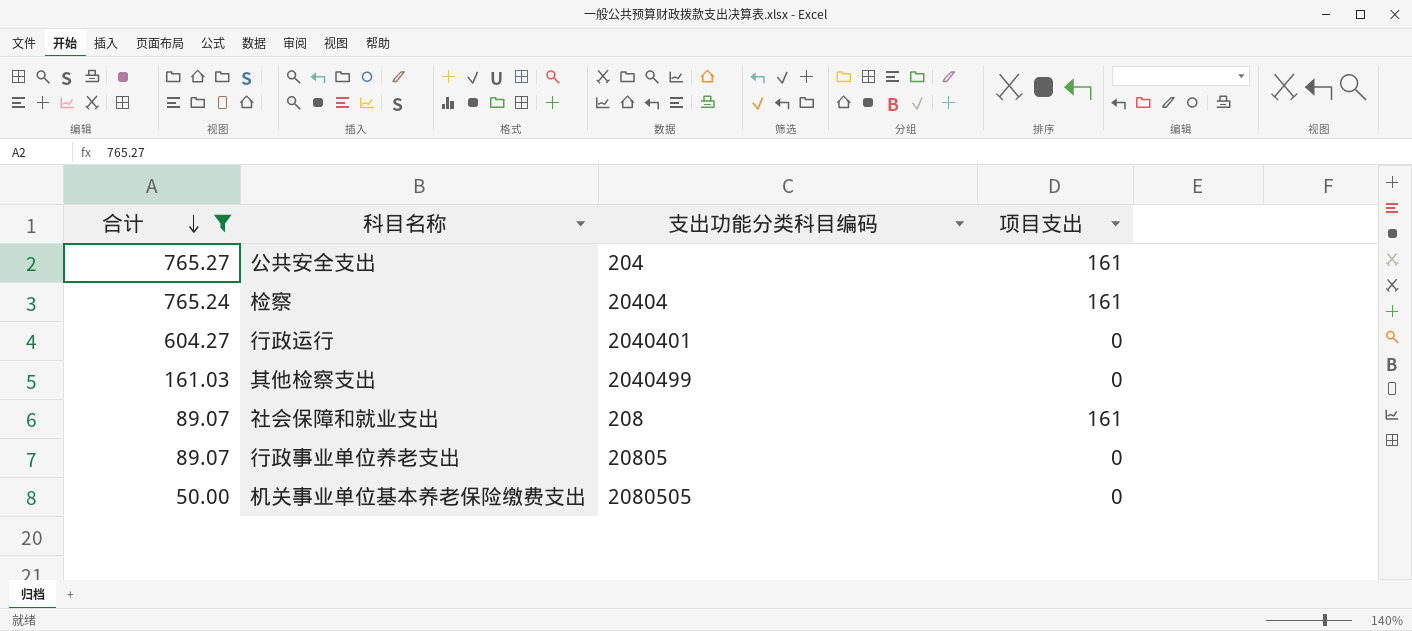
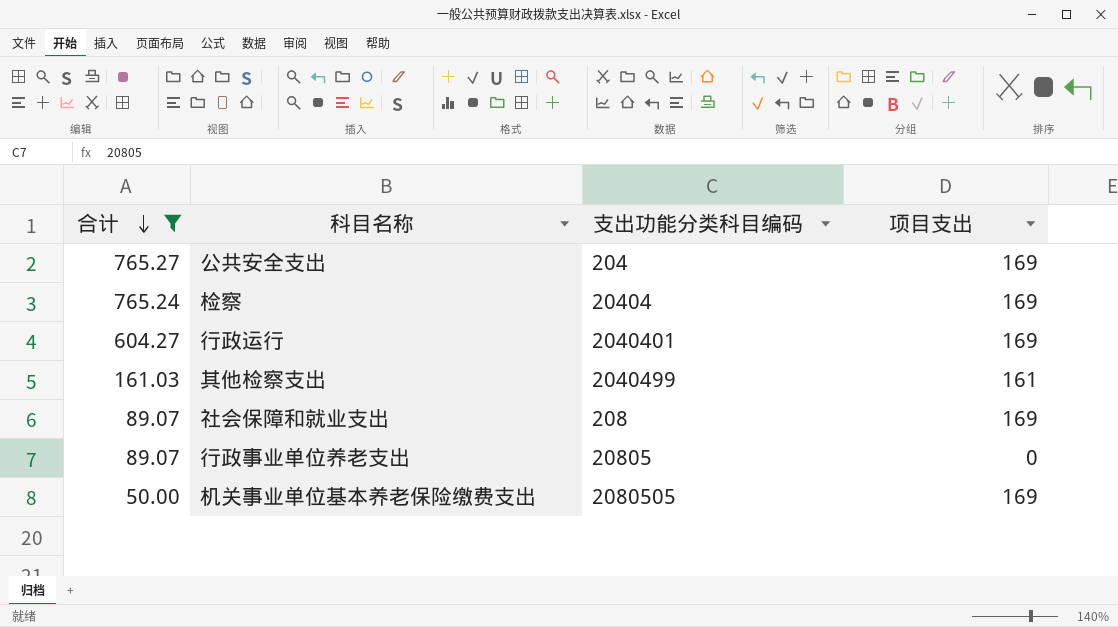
公共安全支出 | 项目支出: 161 -> 169
检察 | 项目支出: 161 -> 169
行政运行 | 项目支出: 0 -> 169
其他检察支出 | 项目支出: 0 -> 161
社会保障和就业支出 | 项目支出: 161 -> 169
机关事业单位基本养老保险缴费支出 | 项目支出: 0 -> 169

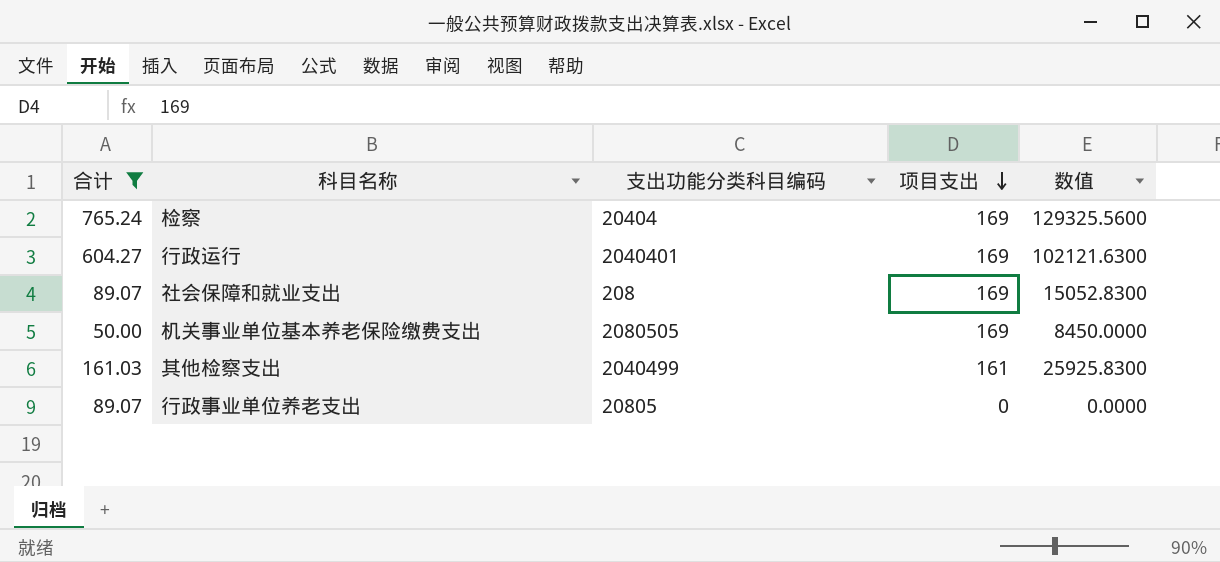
row order: 合计 descending -> 项目支出 descending
column 数值 | formula: none -> [合计] * [项目支出]
row 公共安全支出: 765.27 | 204 | 169 -> none

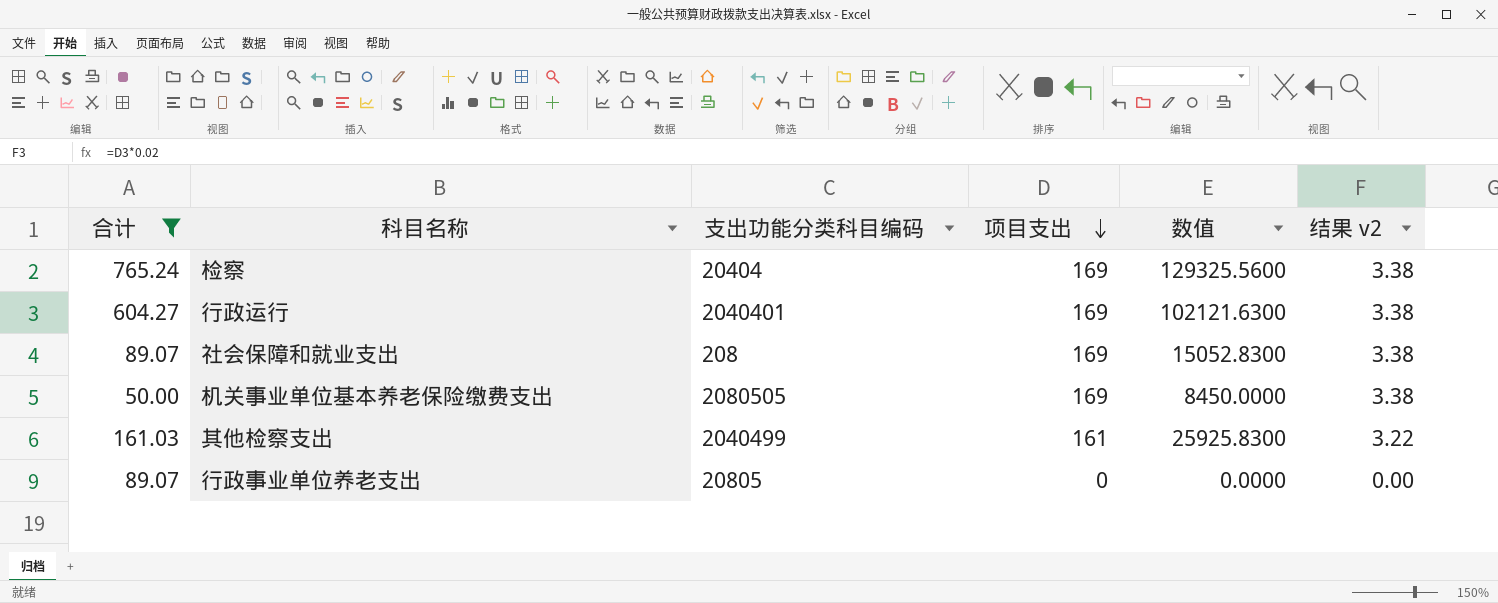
column 结果 v2 | formula: none -> [项目支出] * 0.02

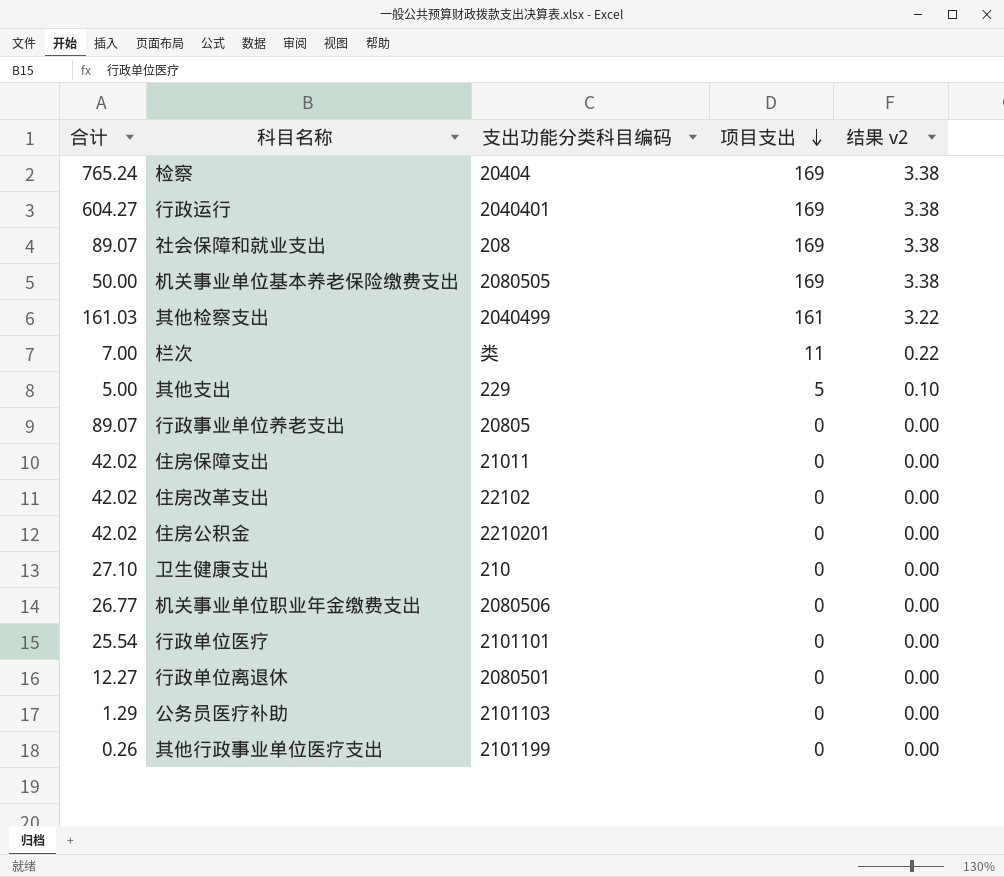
filter: 合计 >= 50.00 -> none
column 数值 | formula: [合计] * [项目支出] -> none

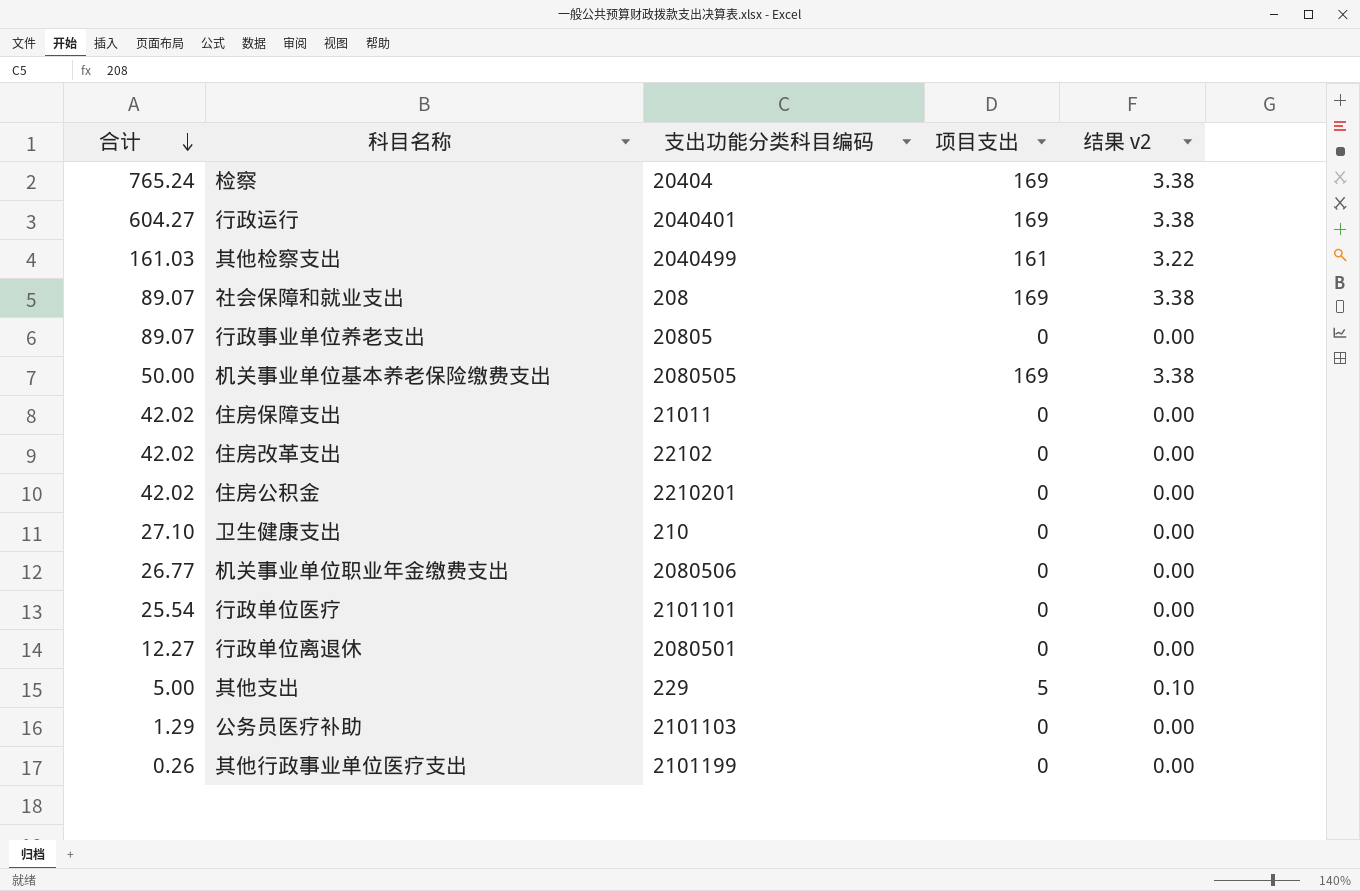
row order: 项目支出 descending -> 合计 descending
row 栏次: 7.00 | 类 | 11 | 0.22 -> none

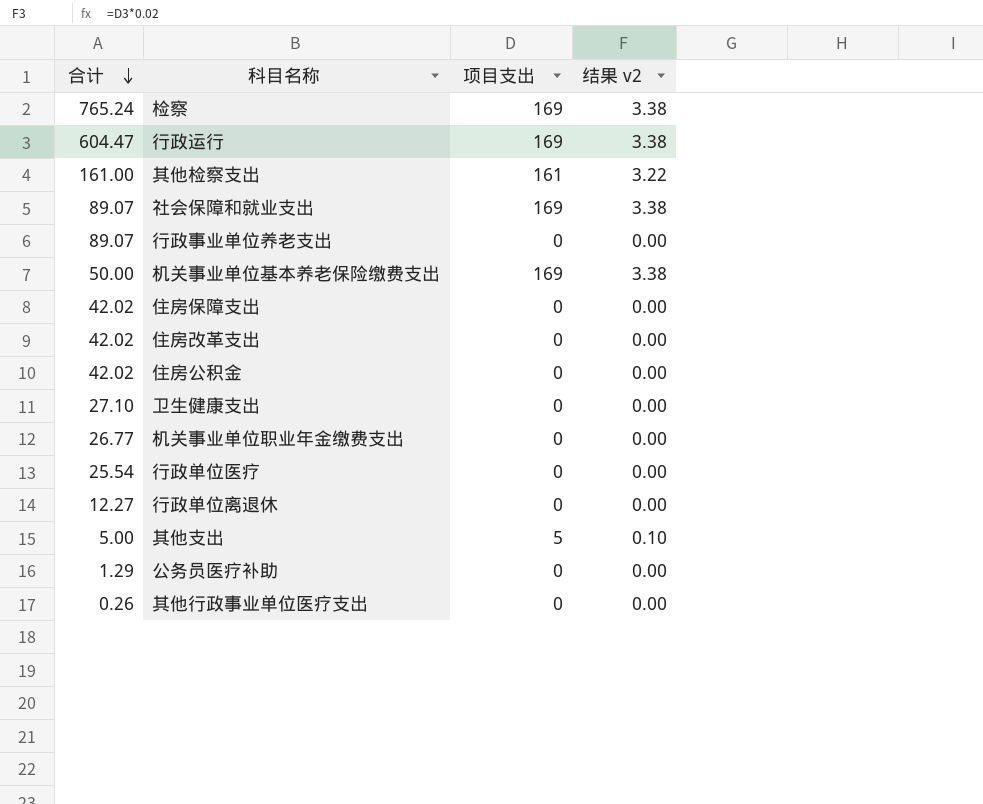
column 支出功能分类科目编码 | position: 3 -> none
行政运行 | 合计: 604.27 -> 604.47
其他检察支出 | 合计: 161.03 -> 161.00

